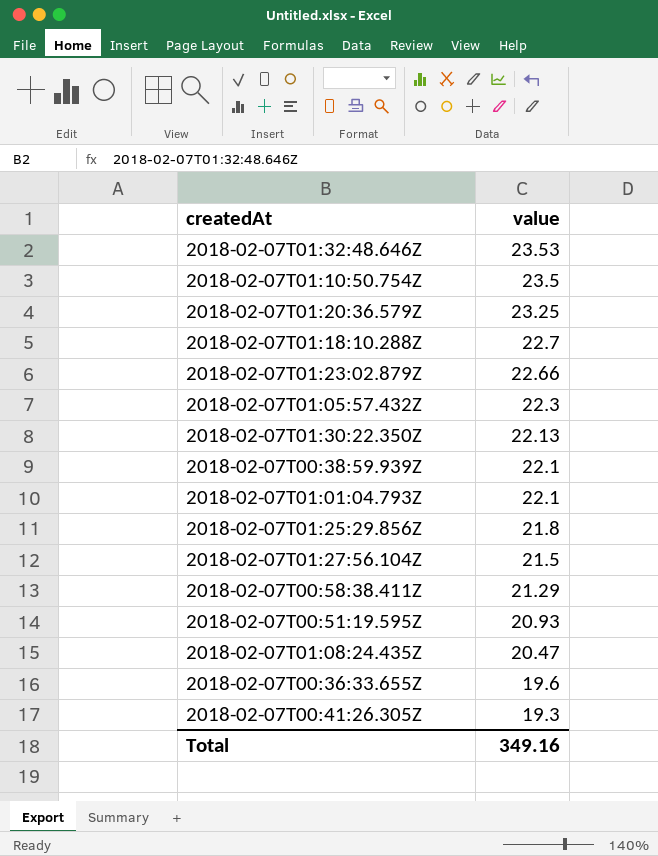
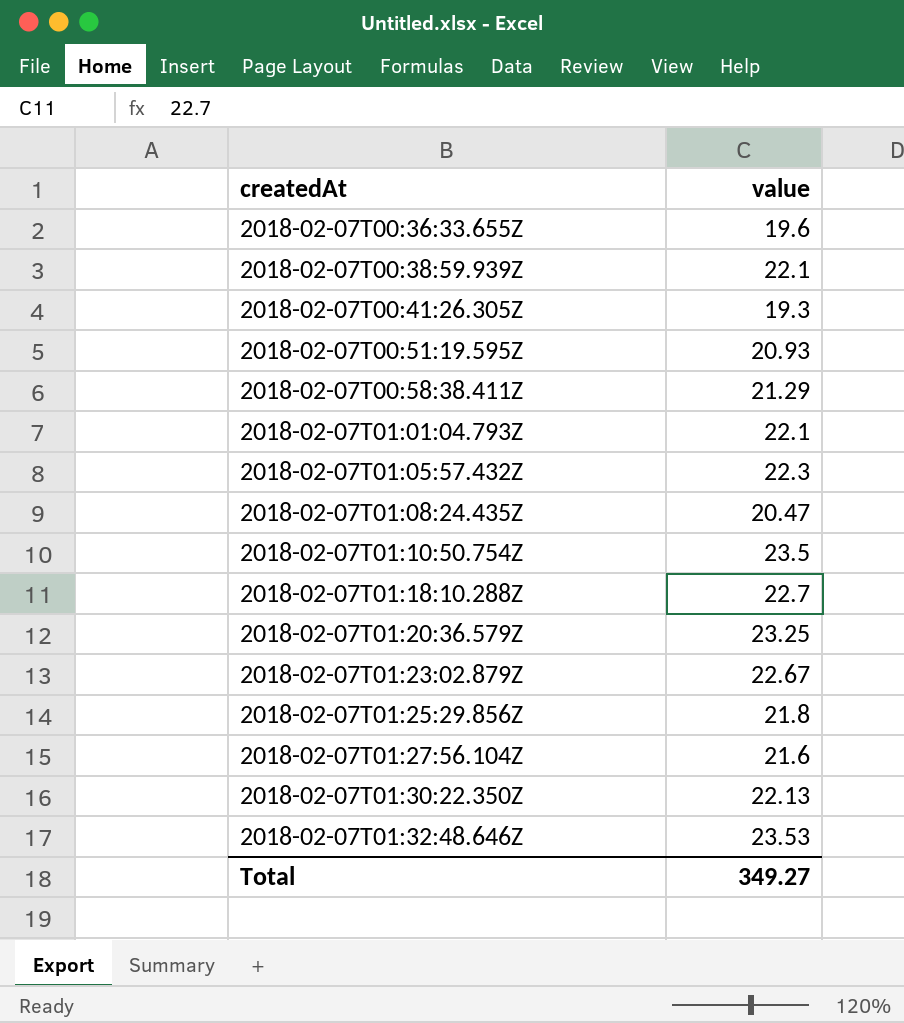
row order: value descending -> createdAt ascending
2018-02-07T01:23:02.879Z | value: 22.66 -> 22.67
2018-02-07T01:27:56.104Z | value: 21.5 -> 21.6
Total | value: 349.16 -> 349.27

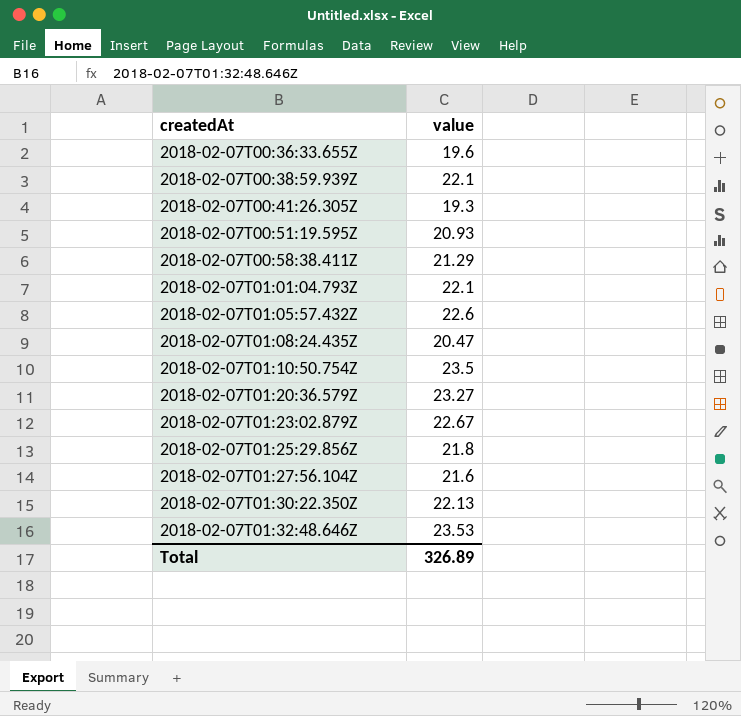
row 2018-02-07T01:18:10.288Z: 22.7 -> none
2018-02-07T01:05:57.432Z | value: 22.3 -> 22.6
2018-02-07T01:20:36.579Z | value: 23.25 -> 23.27
Total | value: 349.27 -> 326.89

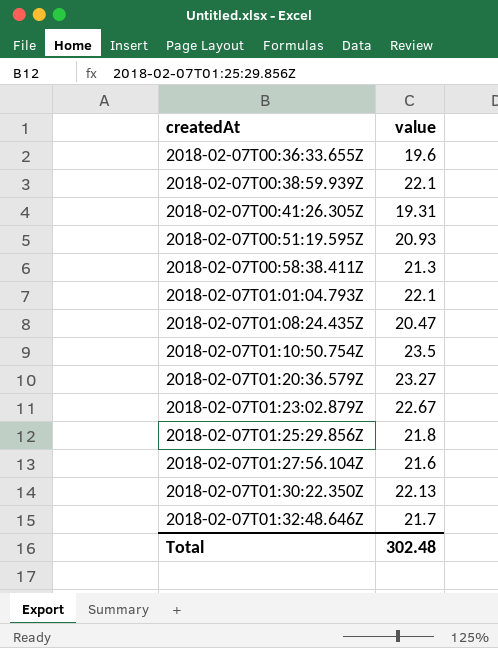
row 2018-02-07T01:05:57.432Z: 22.6 -> none
2018-02-07T00:41:26.305Z | value: 19.3 -> 19.31
2018-02-07T00:58:38.411Z | value: 21.29 -> 21.3
2018-02-07T01:32:48.646Z | value: 23.53 -> 21.7
Total | value: 326.89 -> 302.48

